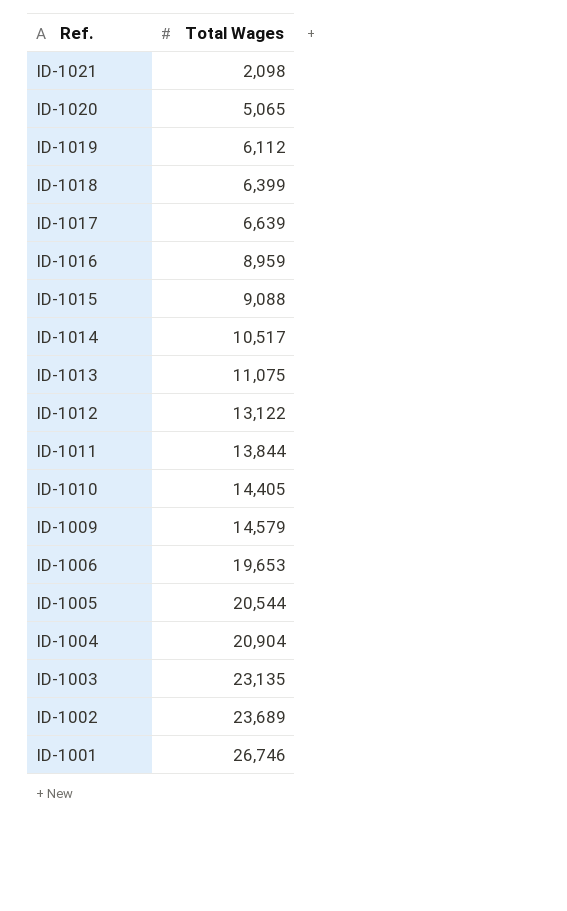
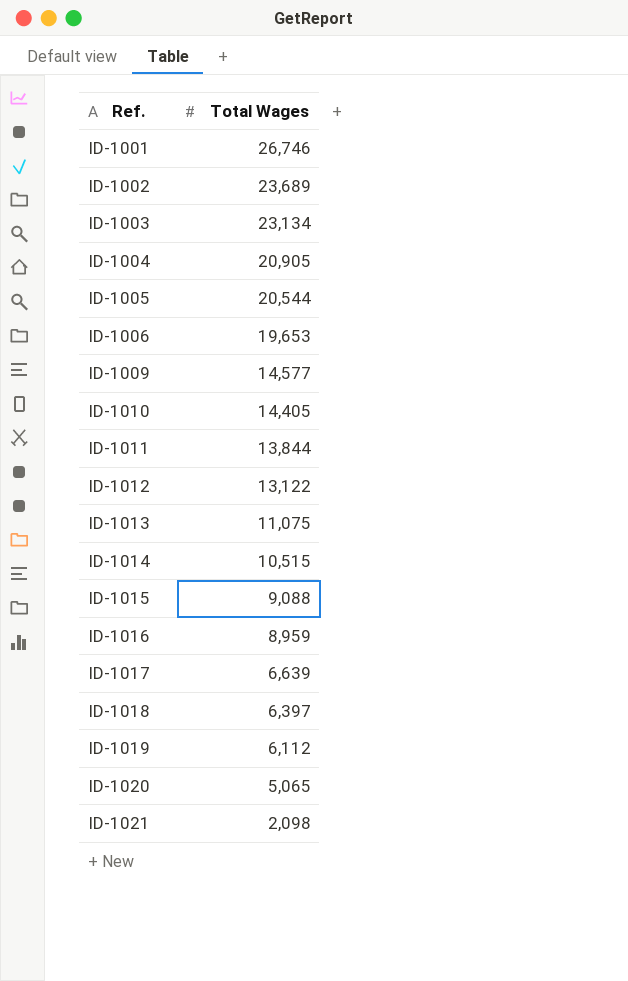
row order: Ref. descending -> Ref. ascending
ID-1003 | Total Wages: 23,135 -> 23,134
ID-1004 | Total Wages: 20,904 -> 20,905
ID-1009 | Total Wages: 14,579 -> 14,577
ID-1014 | Total Wages: 10,517 -> 10,515
ID-1018 | Total Wages: 6,399 -> 6,397

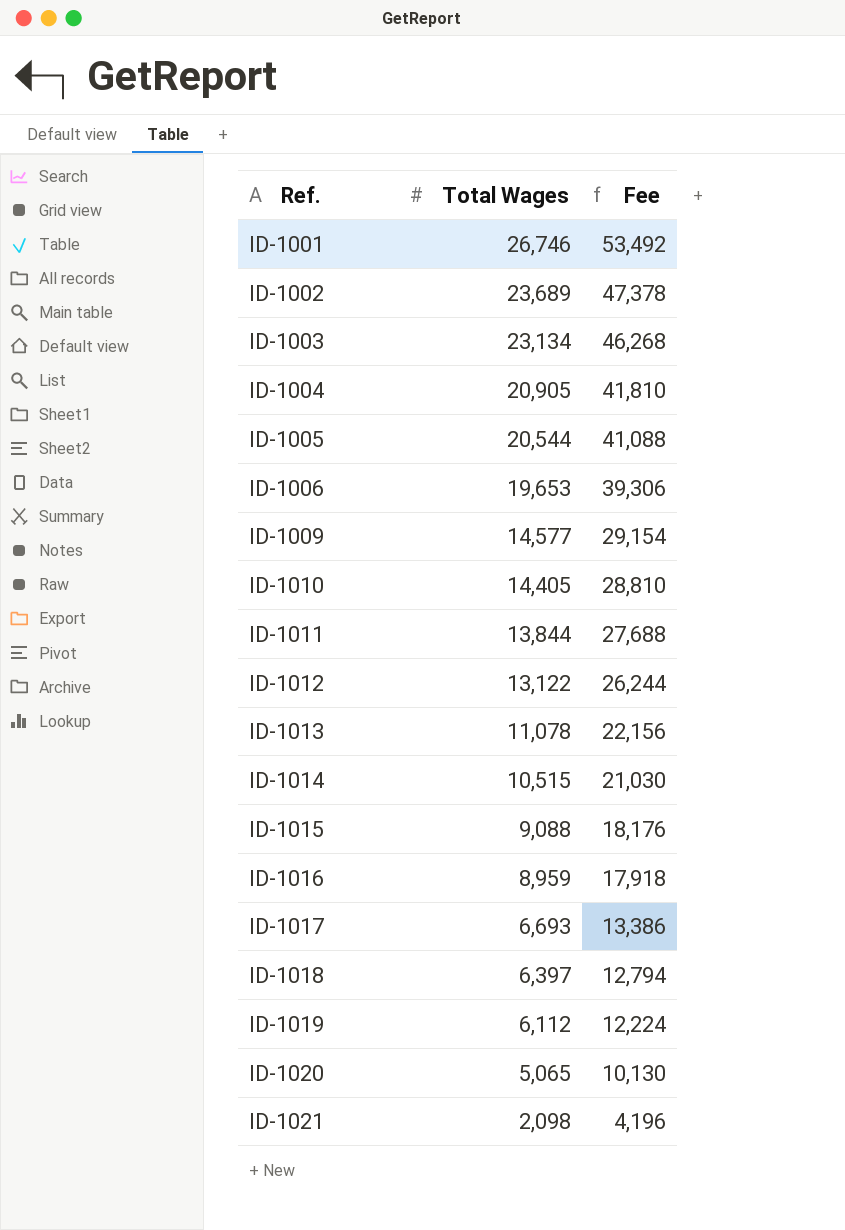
column Fee | formula: none -> [Total Wages] * 2
ID-1013 | Total Wages: 11,075 -> 11,078
ID-1017 | Total Wages: 6,639 -> 6,693

